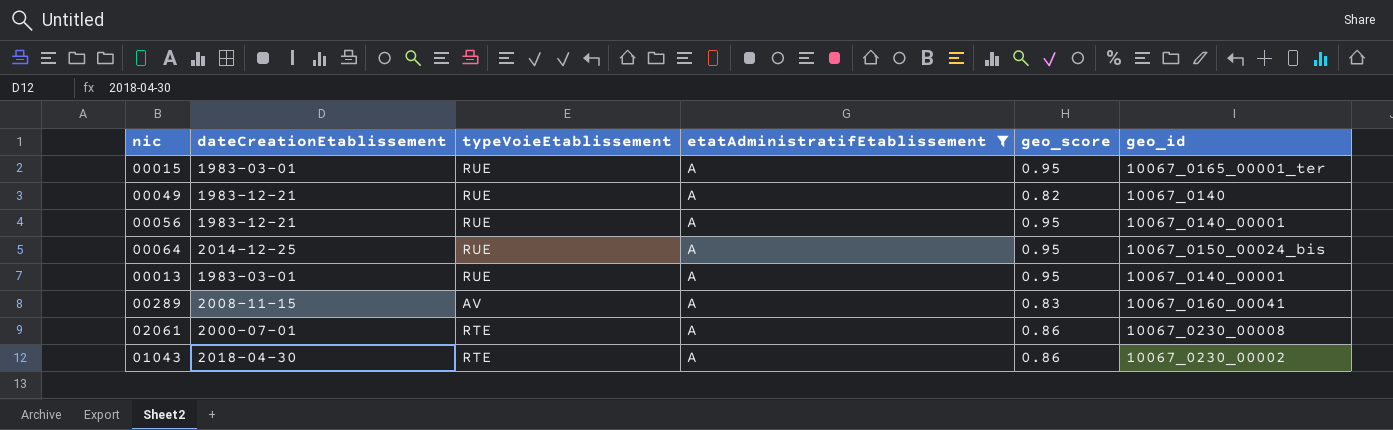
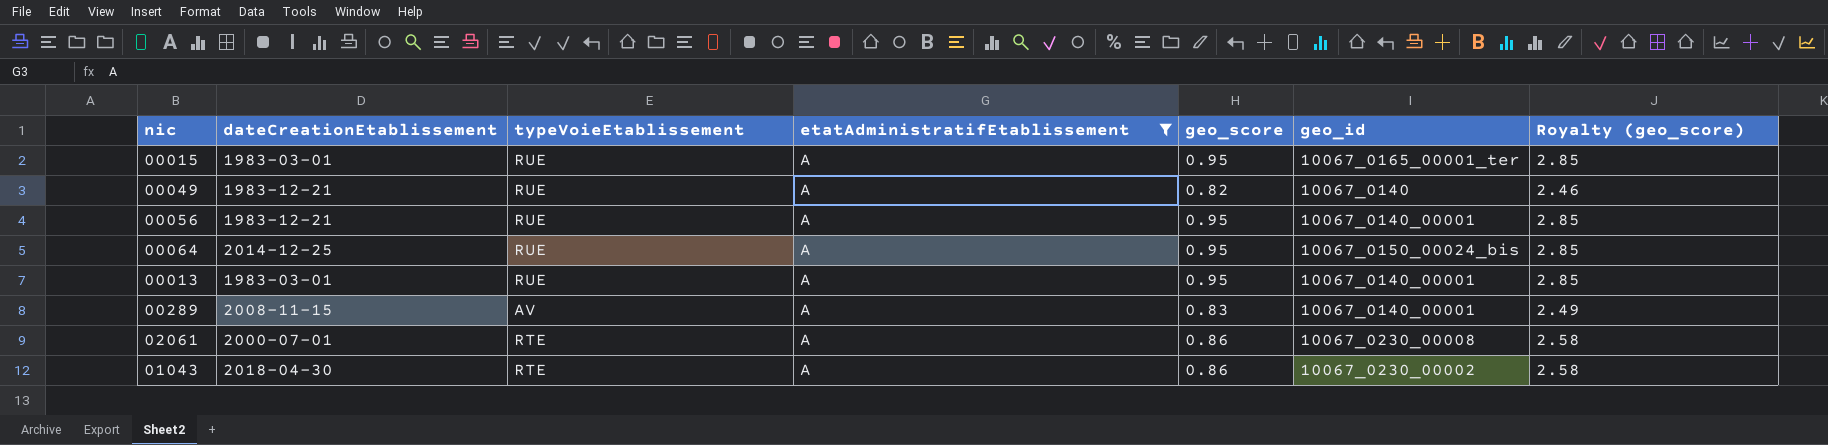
column Royalty (geo_score) | formula: none -> [geo_score] * 3
00289 | geo_id: 10067_0160_00041 -> 10067_0140_00001

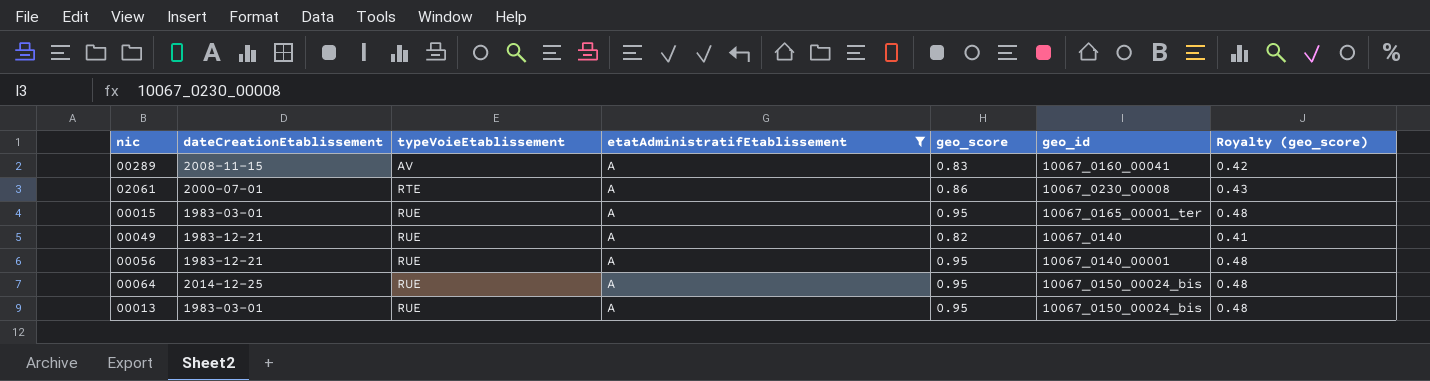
row order: none -> typeVoieEtablissement ascending
column Royalty (geo_score) | formula: [geo_score] * 3 -> [geo_score] * 0.5
row 01043: 2018-04-30 | RTE | A | 0.86 | 10067_0230_00002 | 2.58 -> none
00289 | geo_id: 10067_0140_00001 -> 10067_0160_00041
00013 | geo_id: 10067_0140_00001 -> 10067_0150_00024_bis

